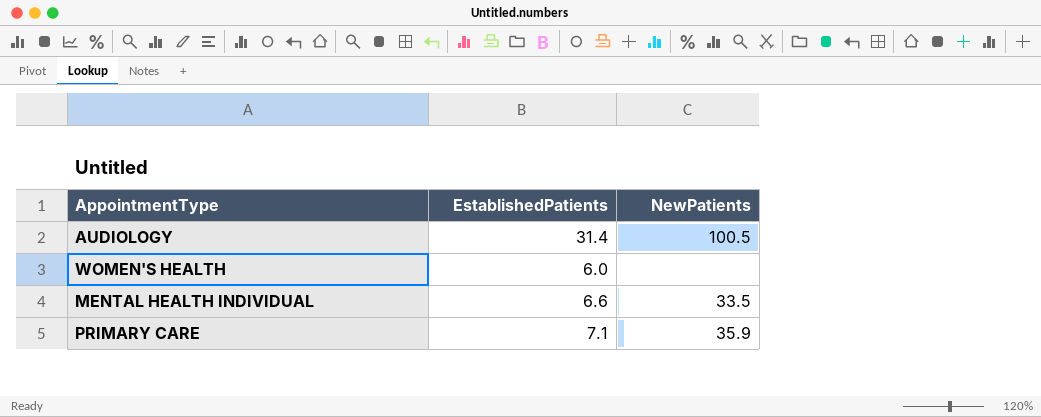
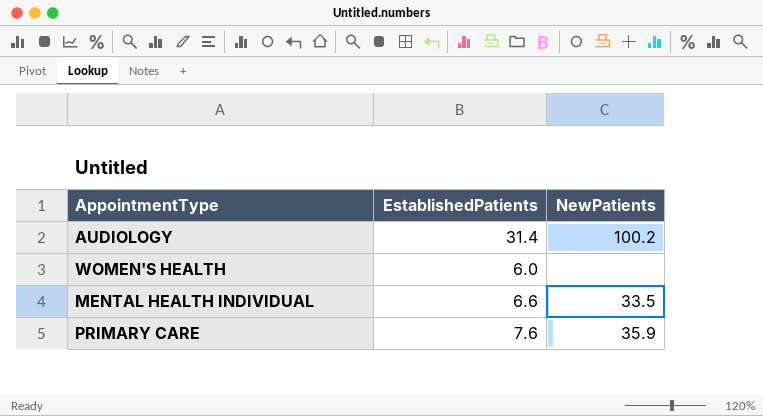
AUDIOLOGY | NewPatients: 100.5 -> 100.2
PRIMARY CARE | EstablishedPatients: 7.1 -> 7.6

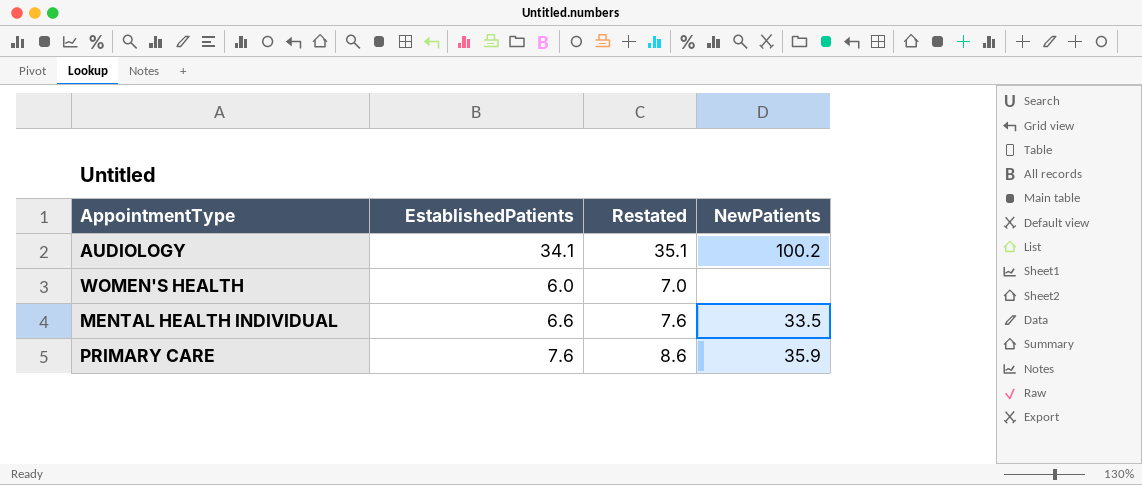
column Restated | formula: none -> [EstablishedPatients] + 1
AUDIOLOGY | EstablishedPatients: 31.4 -> 34.1

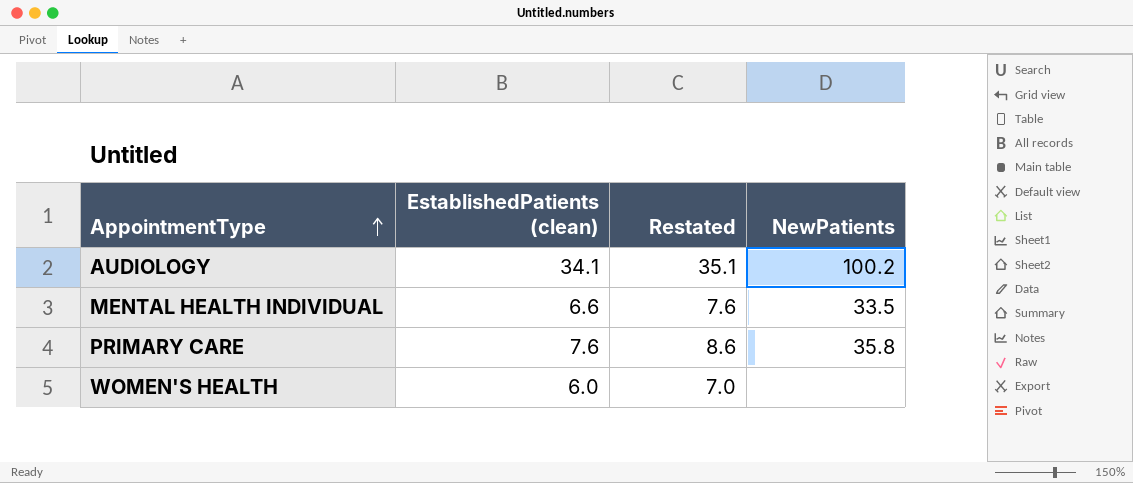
row order: none -> AppointmentType ascending
column name: EstablishedPatients -> EstablishedPatients (clean)
PRIMARY CARE | NewPatients: 35.9 -> 35.8

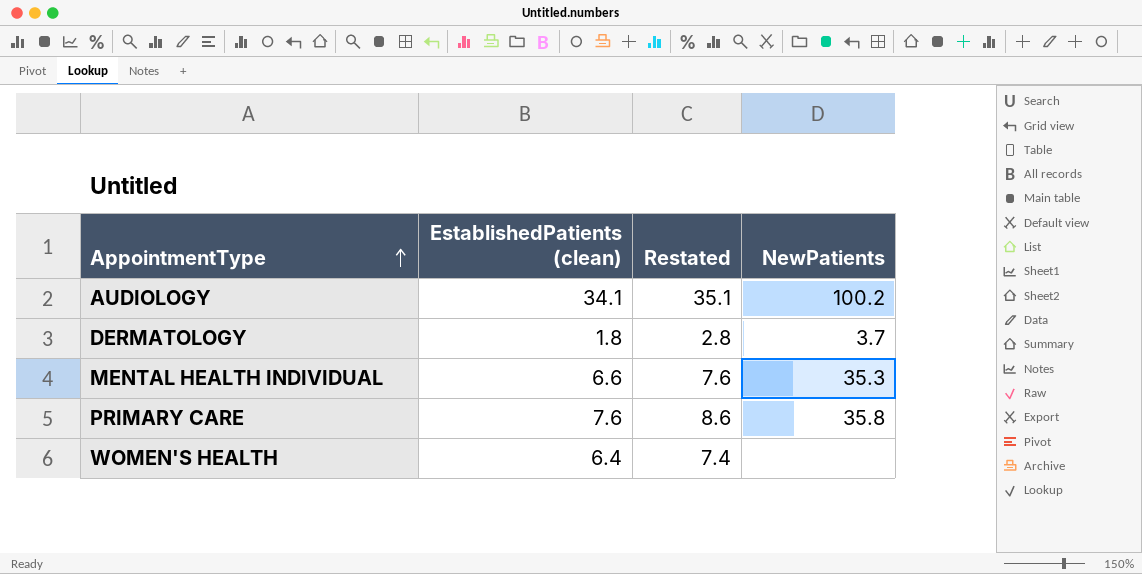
row DERMATOLOGY: none -> 1.8 | 2.8 | 3.7
MENTAL HEALTH INDIVIDUAL | NewPatients: 33.5 -> 35.3
WOMEN'S HEALTH | EstablishedPatients (clean): 6.0 -> 6.4
WOMEN'S HEALTH | Restated: 7.0 -> 7.4

